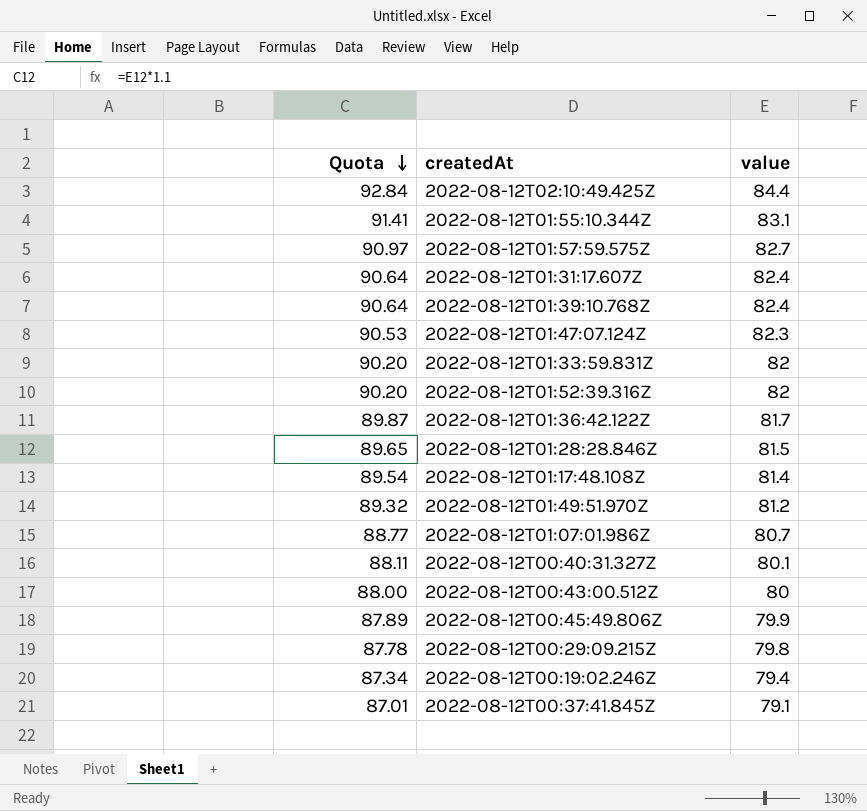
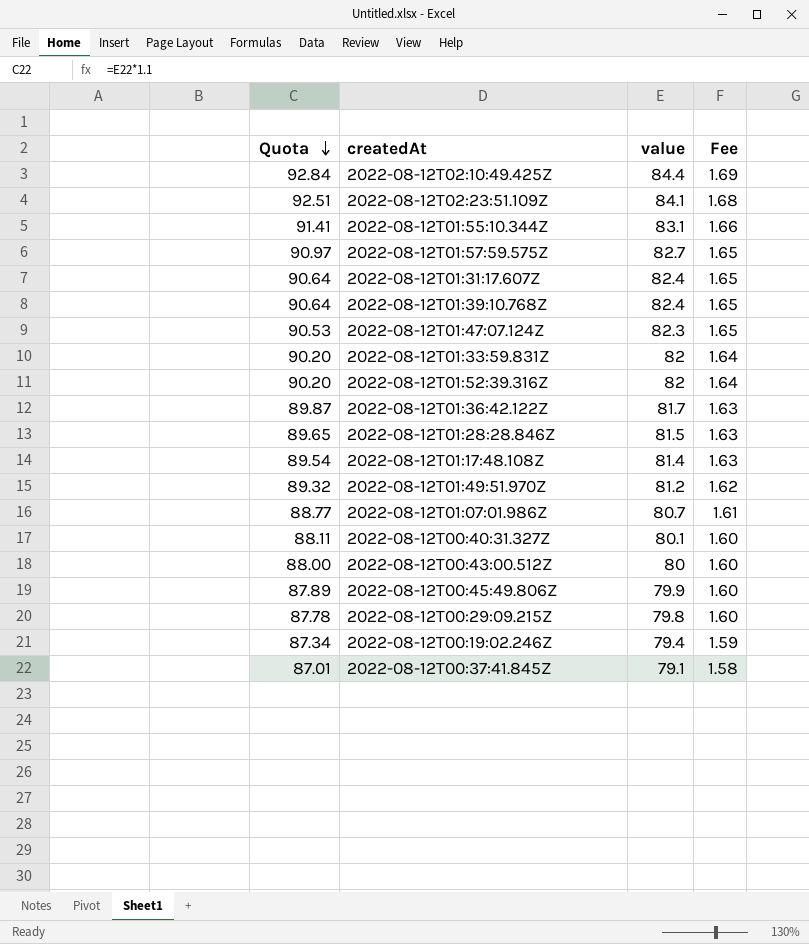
column Fee | formula: none -> [value] * 0.02
row 2022-08-12T02:23:51.109Z: none -> 92.51 | 84.1 | 1.68

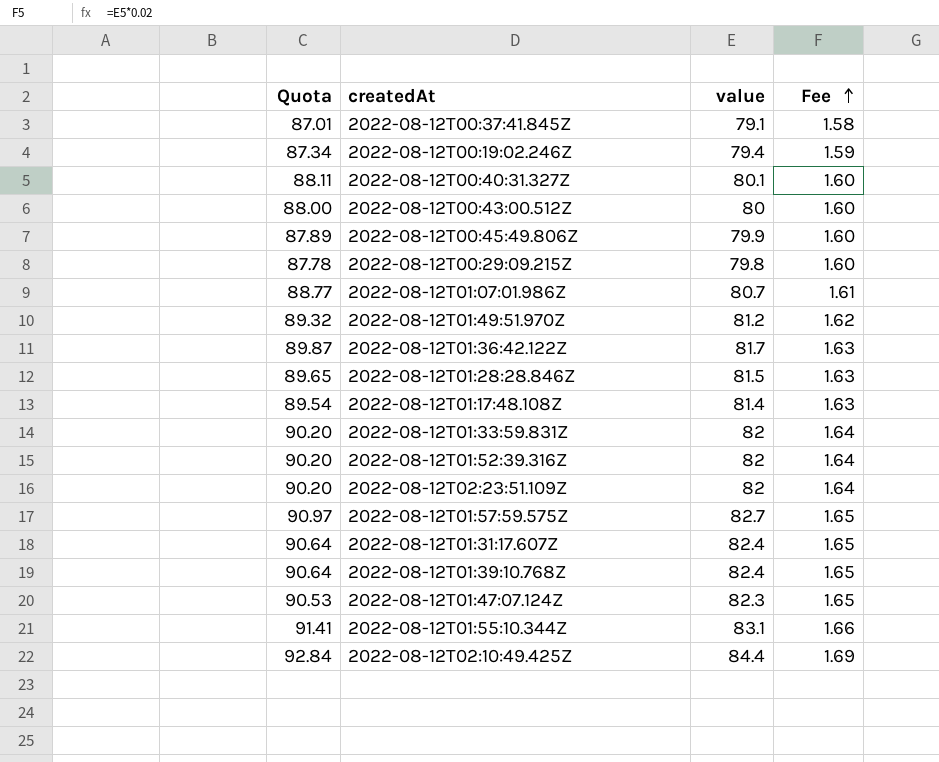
row order: Quota descending -> Fee ascending
2022-08-12T02:23:51.109Z | Quota: 92.51 -> 90.20
2022-08-12T02:23:51.109Z | value: 84.1 -> 82
2022-08-12T02:23:51.109Z | Fee: 1.68 -> 1.64

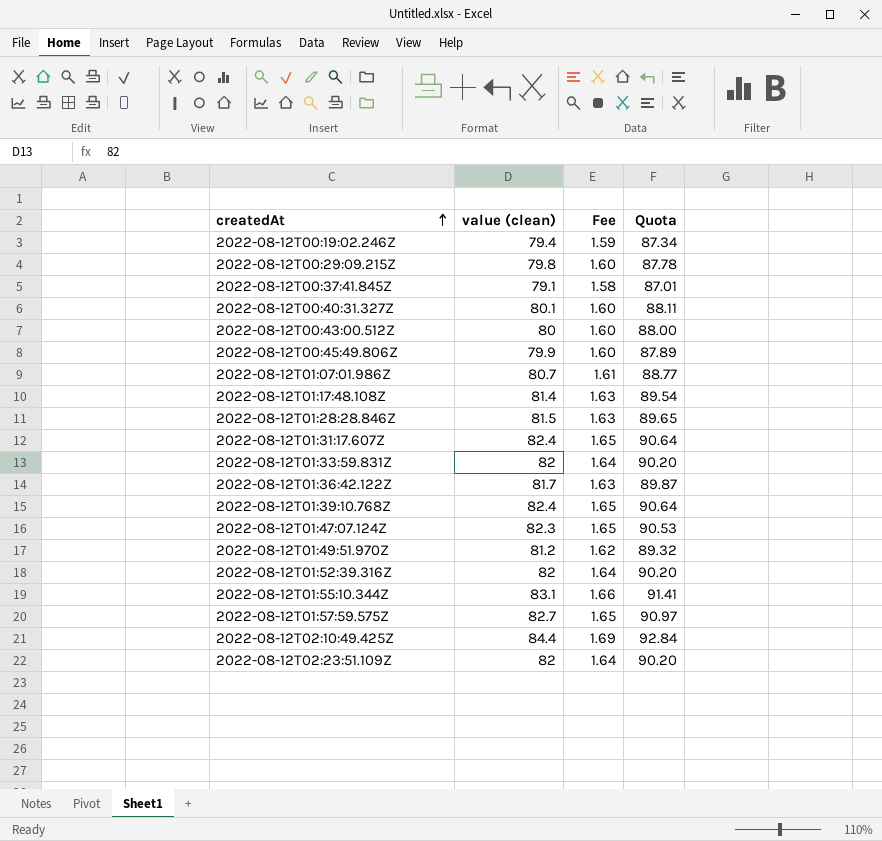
row order: Fee ascending -> createdAt ascending
column name: value -> value (clean)
column Quota | position: 1 -> 4

